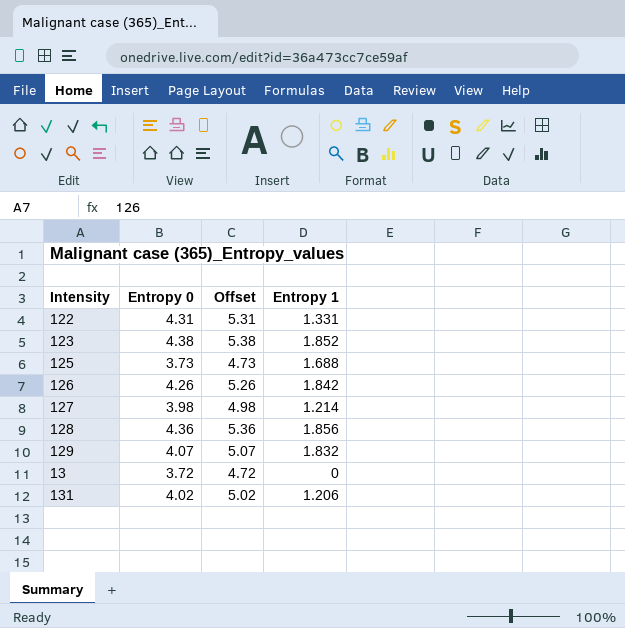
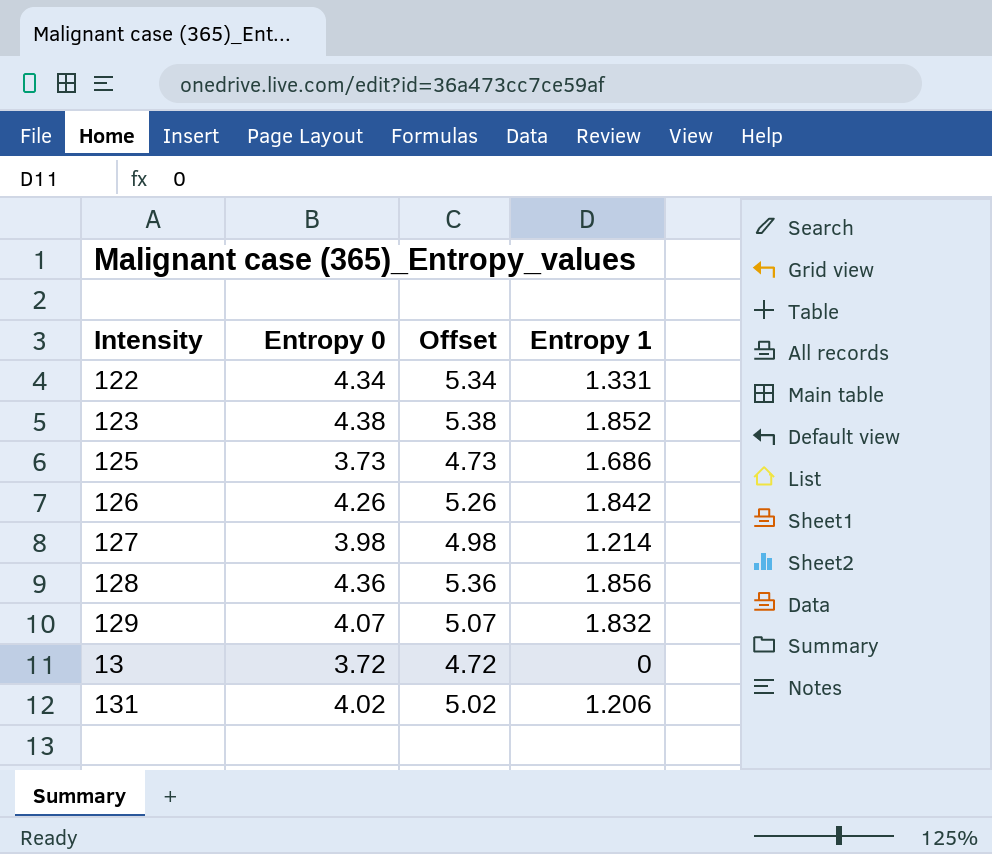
122 | Entropy 0: 4.31 -> 4.34
122 | Offset: 5.31 -> 5.34
125 | Entropy 1: 1.688 -> 1.686

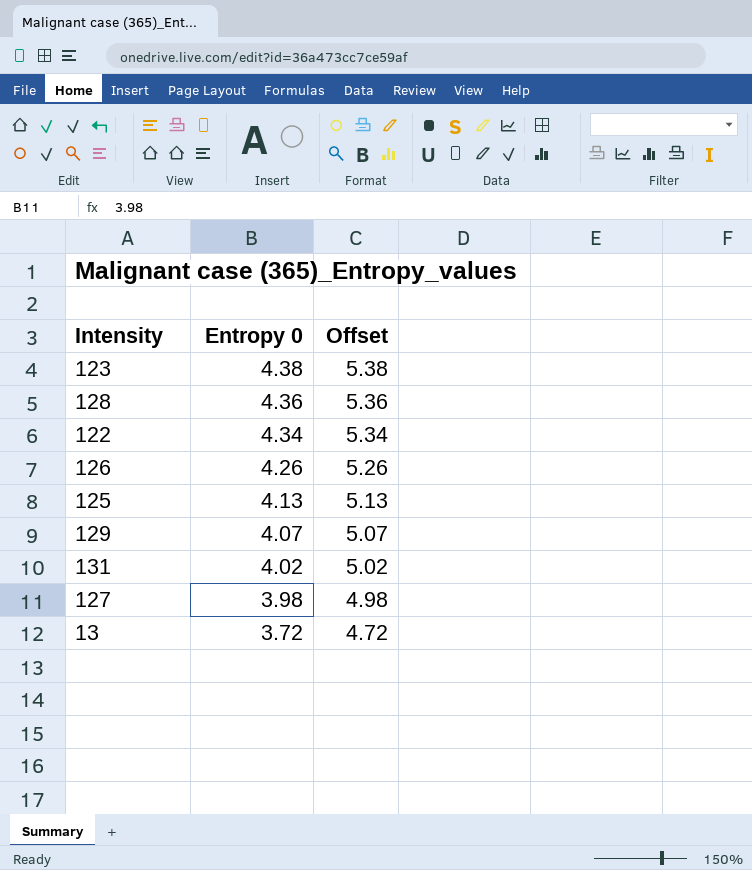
row order: none -> Entropy 0 descending
column Entropy 1 | position: 4 -> none
125 | Entropy 0: 3.73 -> 4.13
125 | Offset: 4.73 -> 5.13

